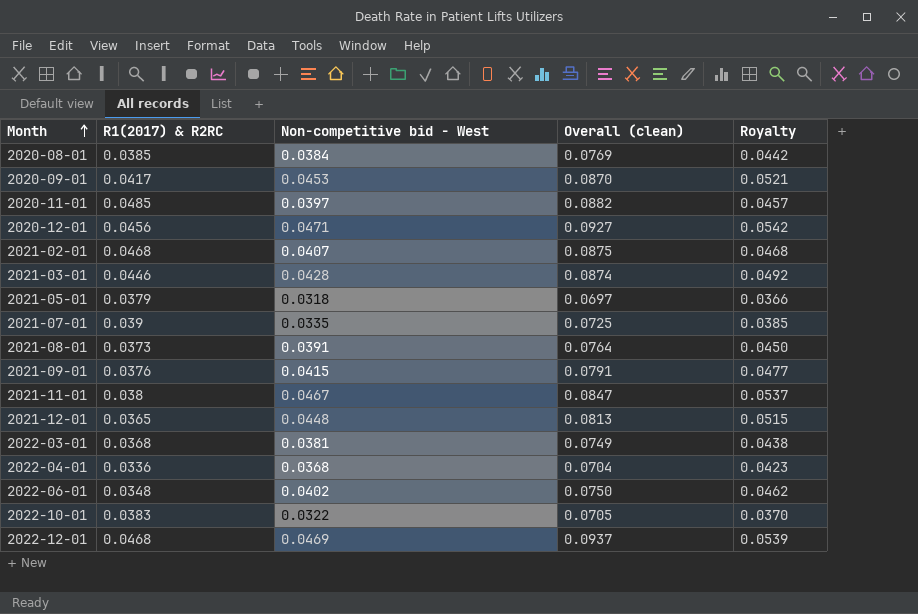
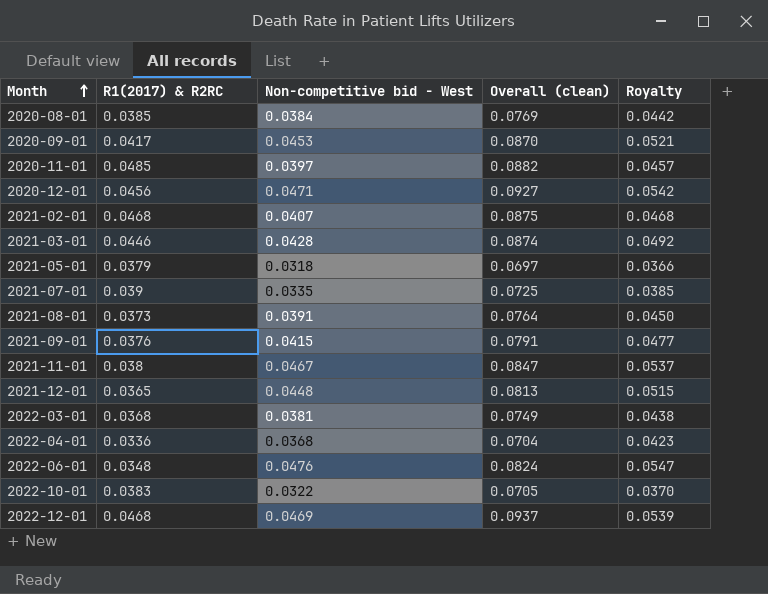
2022-06-01 | Non-competitive bid - West: 0.0402 -> 0.0476
2022-06-01 | Overall (clean): 0.0750 -> 0.0824
2022-06-01 | Royalty: 0.0462 -> 0.0547

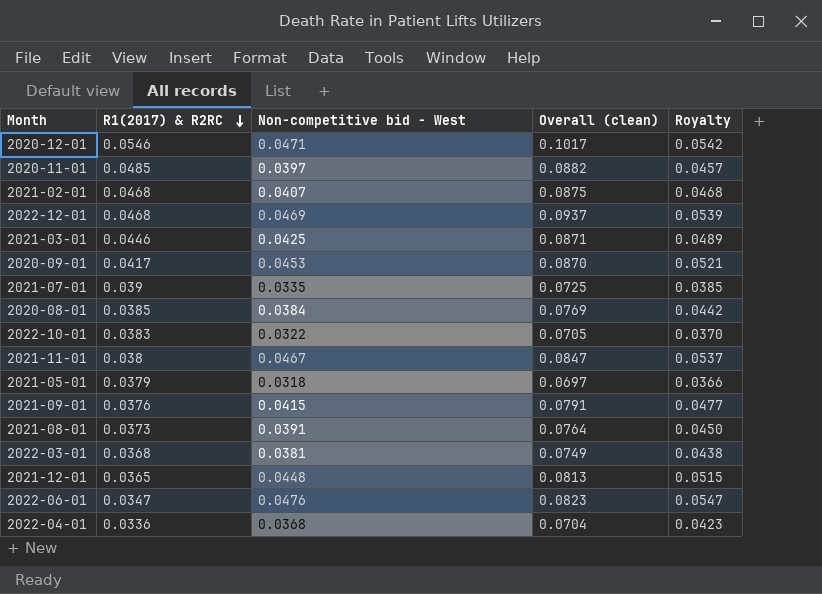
row order: Month ascending -> R1(2017) & R2RC descending
2020-12-01 | R1(2017) & R2RC: 0.0456 -> 0.0546
2020-12-01 | Overall (clean): 0.0927 -> 0.1017
2021-03-01 | Non-competitive bid - West: 0.0428 -> 0.0425
2021-03-01 | Overall (clean): 0.0874 -> 0.0871
2021-03-01 | Royalty: 0.0492 -> 0.0489
2022-06-01 | R1(2017) & R2RC: 0.0348 -> 0.0347
2022-06-01 | Overall (clean): 0.0824 -> 0.0823

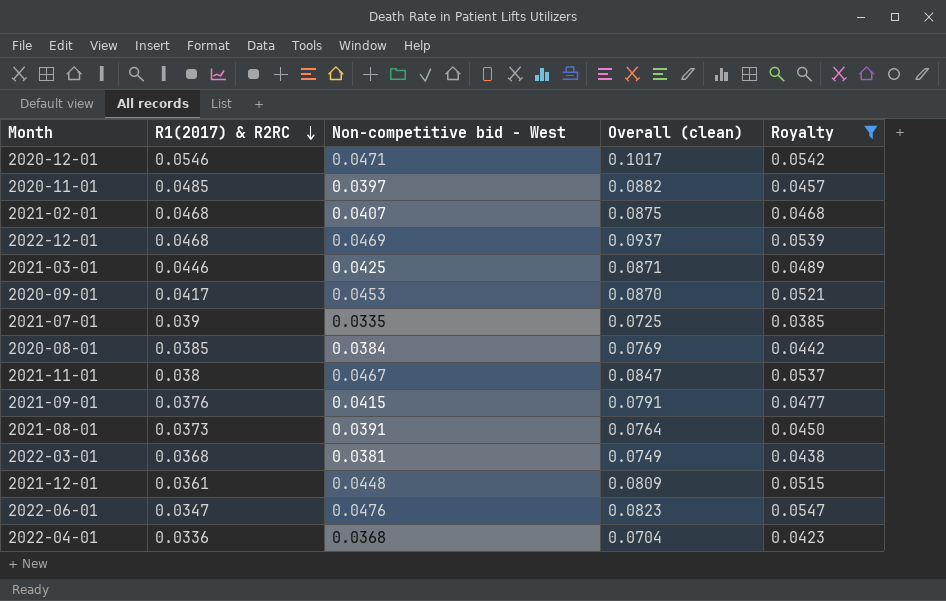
filter: none -> Royalty >= 0.0385
2021-12-01 | R1(2017) & R2RC: 0.0365 -> 0.0361
2021-12-01 | Overall (clean): 0.0813 -> 0.0809

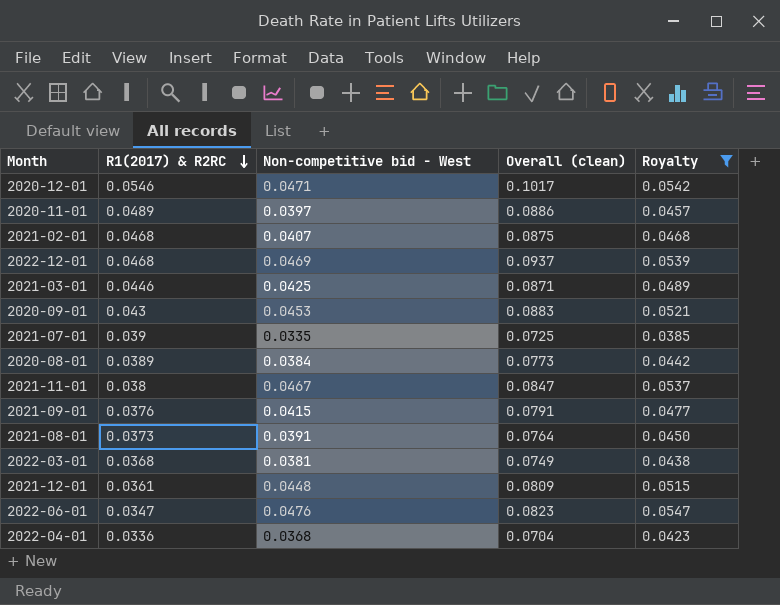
2020-11-01 | R1(2017) & R2RC: 0.0485 -> 0.0489
2020-11-01 | Overall (clean): 0.0882 -> 0.0886
2020-09-01 | R1(2017) & R2RC: 0.0417 -> 0.043
2020-09-01 | Overall (clean): 0.0870 -> 0.0883
2020-08-01 | R1(2017) & R2RC: 0.0385 -> 0.0389
2020-08-01 | Overall (clean): 0.0769 -> 0.0773

